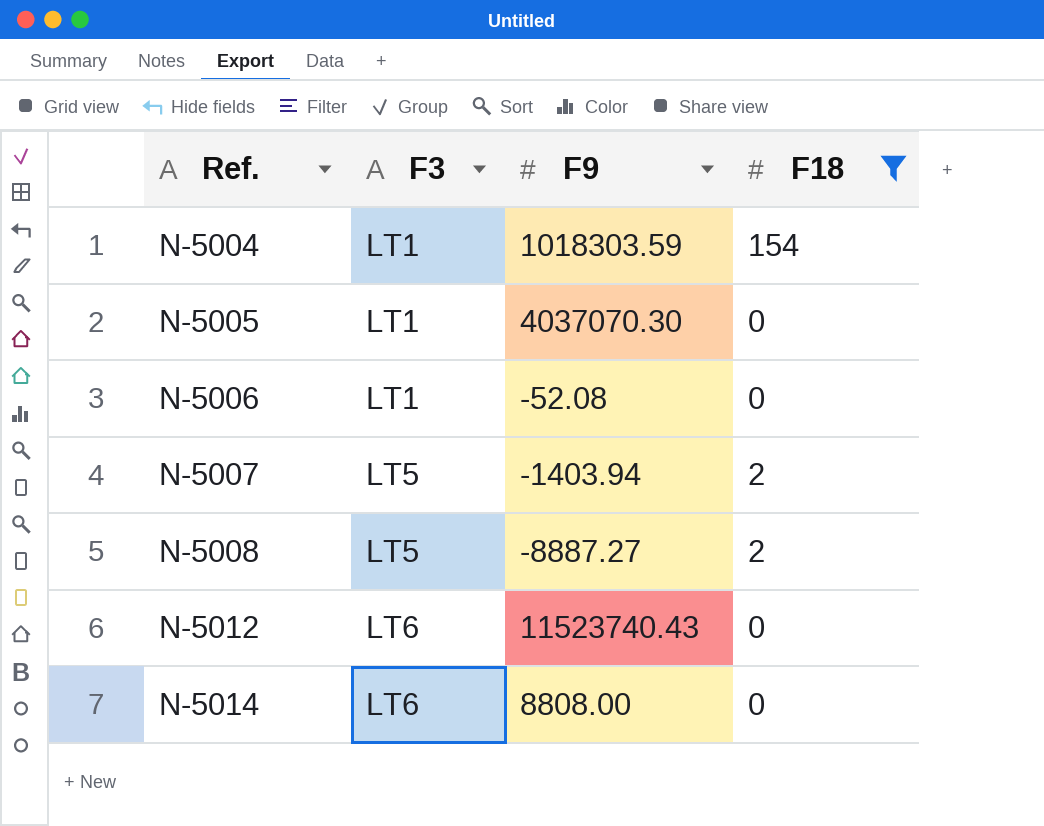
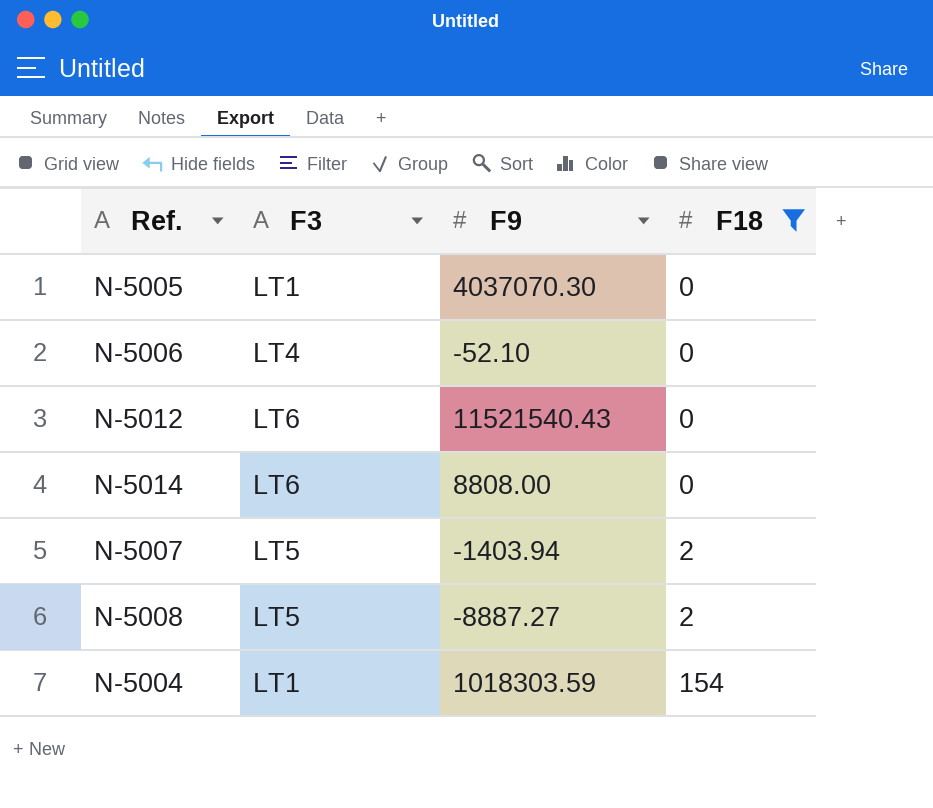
row order: Ref. ascending -> F18 ascending
N-5006 | F3: LT1 -> LT4
N-5006 | F9: -52.08 -> -52.10
N-5012 | F9: 11523740.43 -> 11521540.43

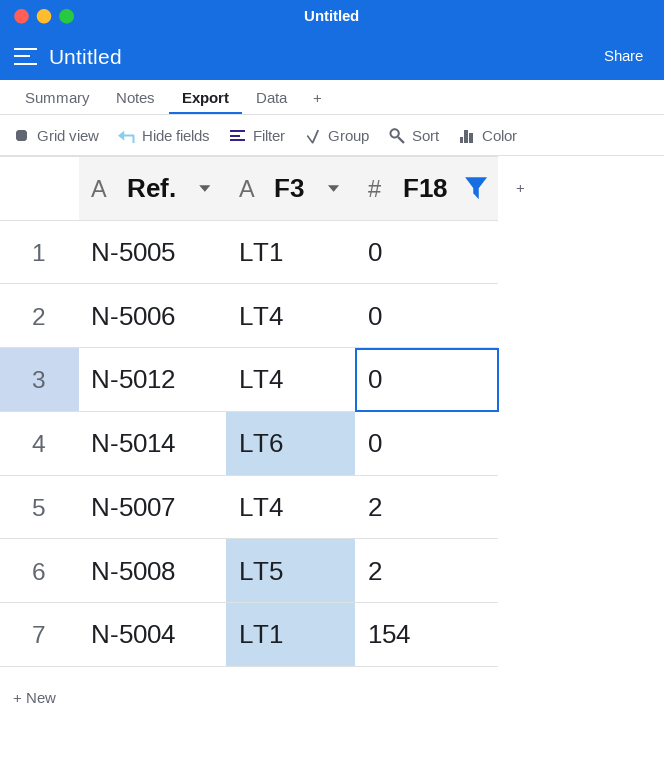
column F9 | position: 3 -> none
N-5012 | F3: LT6 -> LT4
N-5007 | F3: LT5 -> LT4

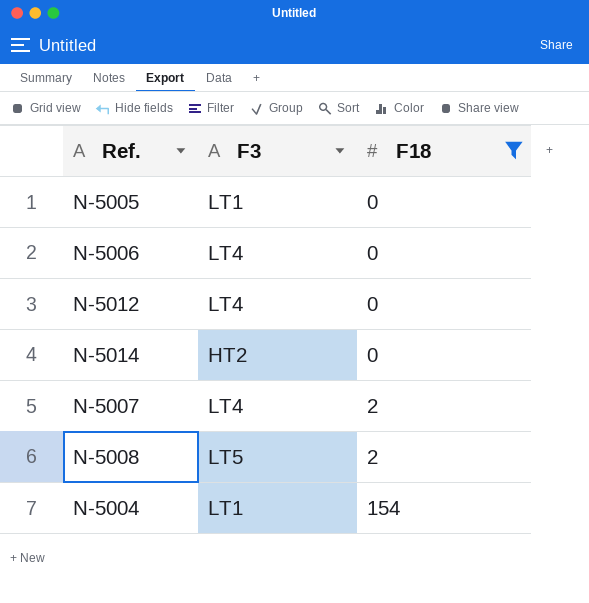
N-5014 | F3: LT6 -> HT2

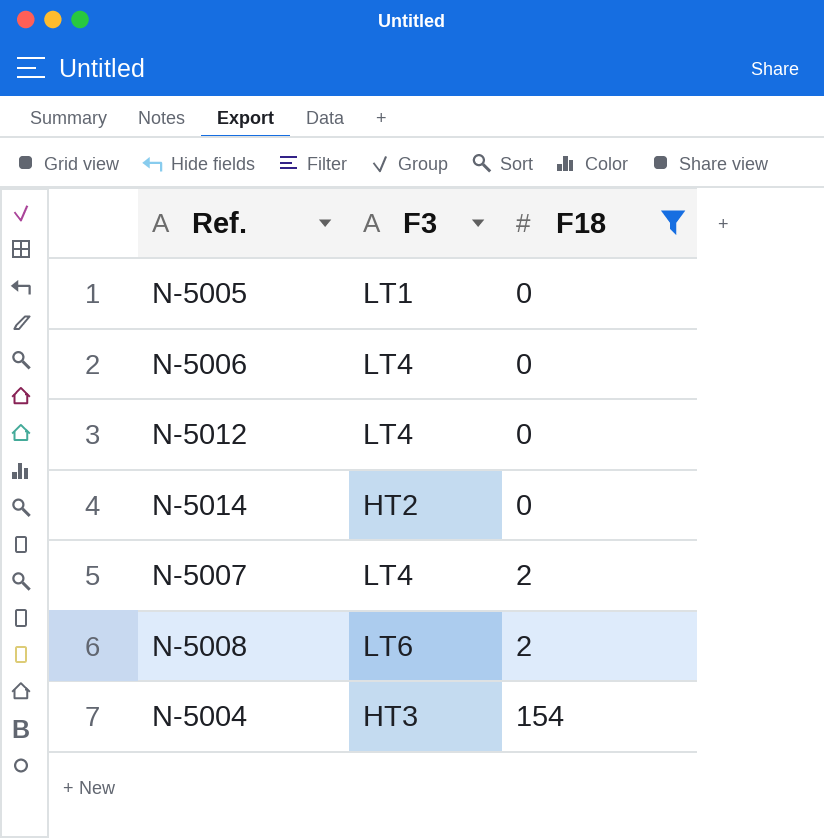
N-5008 | F3: LT5 -> LT6
N-5004 | F3: LT1 -> HT3

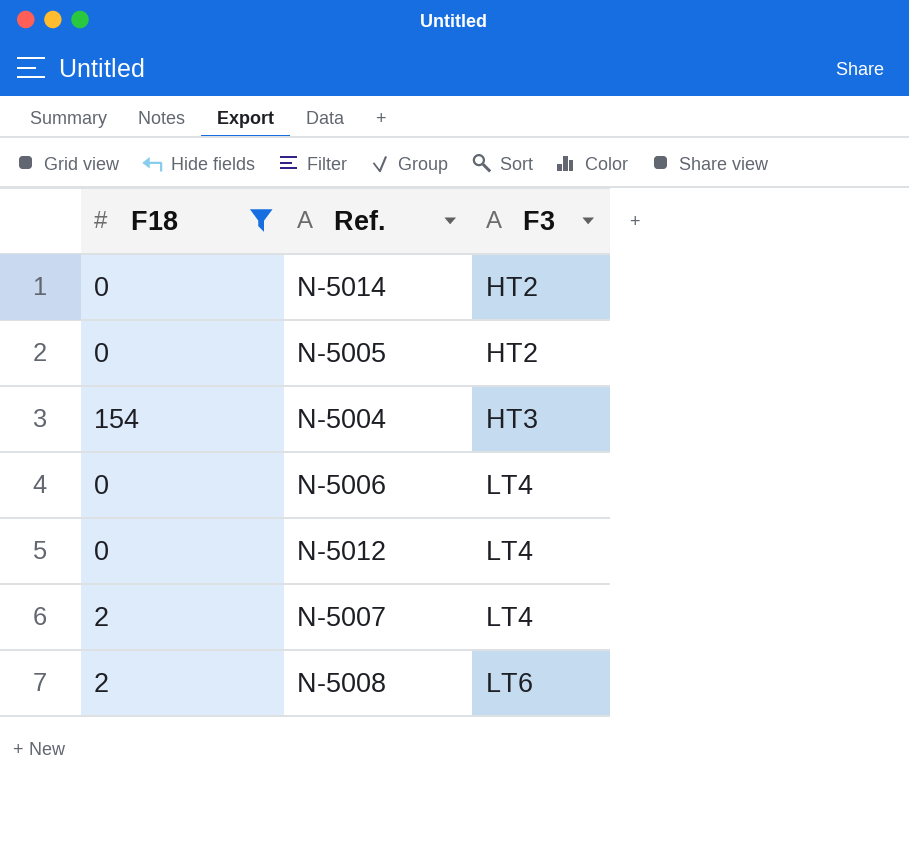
row order: F18 ascending -> F3 ascending
column F18 | position: 3 -> 1
N-5005 | F3: LT1 -> HT2

